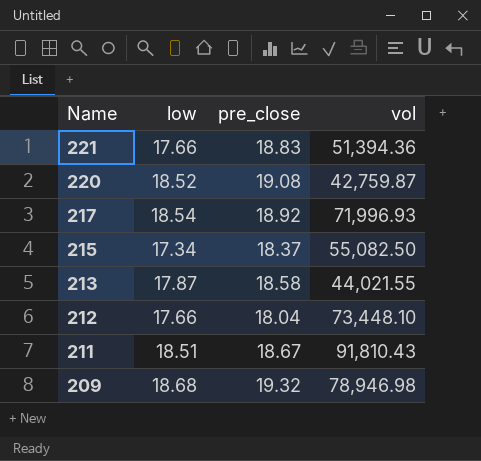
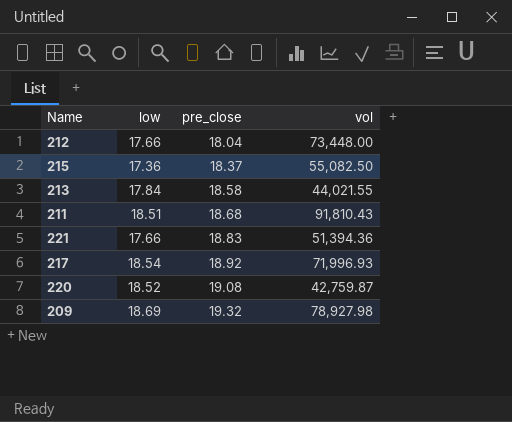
row order: Name descending -> pre_close ascending
212 | vol: 73,448.10 -> 73,448.00
215 | low: 17.34 -> 17.36
213 | low: 17.87 -> 17.84
211 | pre_close: 18.67 -> 18.68
209 | low: 18.68 -> 18.69
209 | vol: 78,946.98 -> 78,927.98

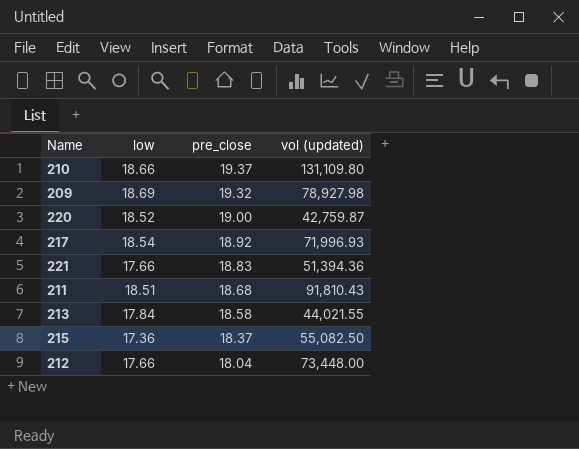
row order: pre_close ascending -> pre_close descending
column name: vol -> vol (updated)
row 210: none -> 18.66 | 19.37 | 131,109.80
220 | pre_close: 19.08 -> 19.00

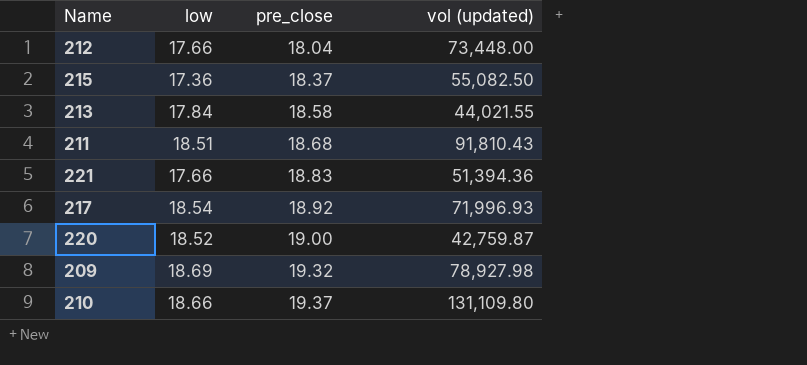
row order: pre_close descending -> pre_close ascending

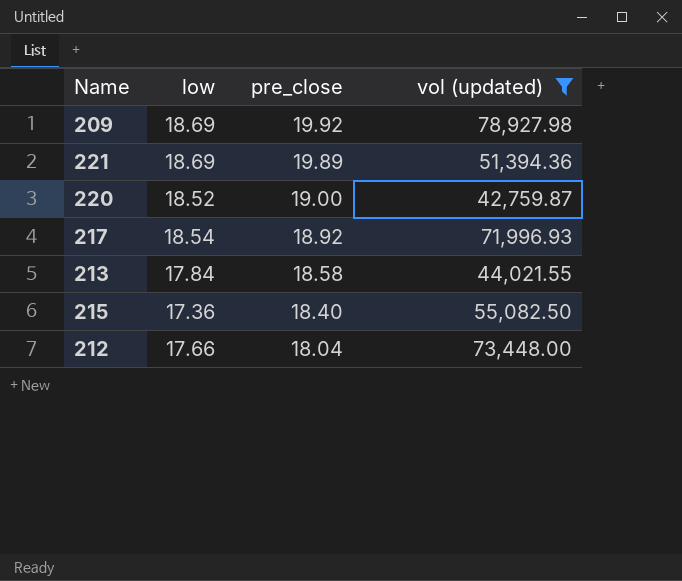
filter: none -> vol (updated) <= 78,927.98
row order: pre_close ascending -> pre_close descending
209 | pre_close: 19.32 -> 19.92
221 | low: 17.66 -> 18.69
221 | pre_close: 18.83 -> 19.89
215 | pre_close: 18.37 -> 18.40

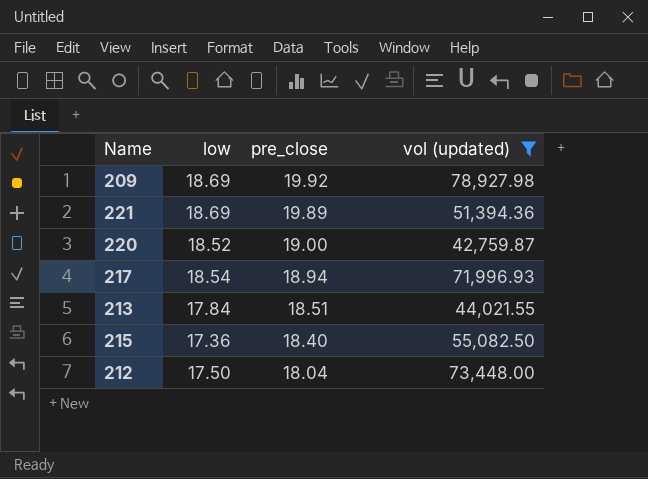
217 | pre_close: 18.92 -> 18.94
213 | pre_close: 18.58 -> 18.51
212 | low: 17.66 -> 17.50

